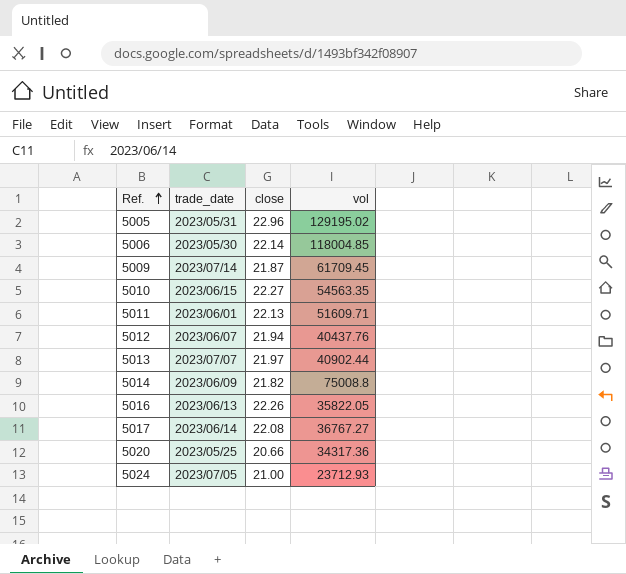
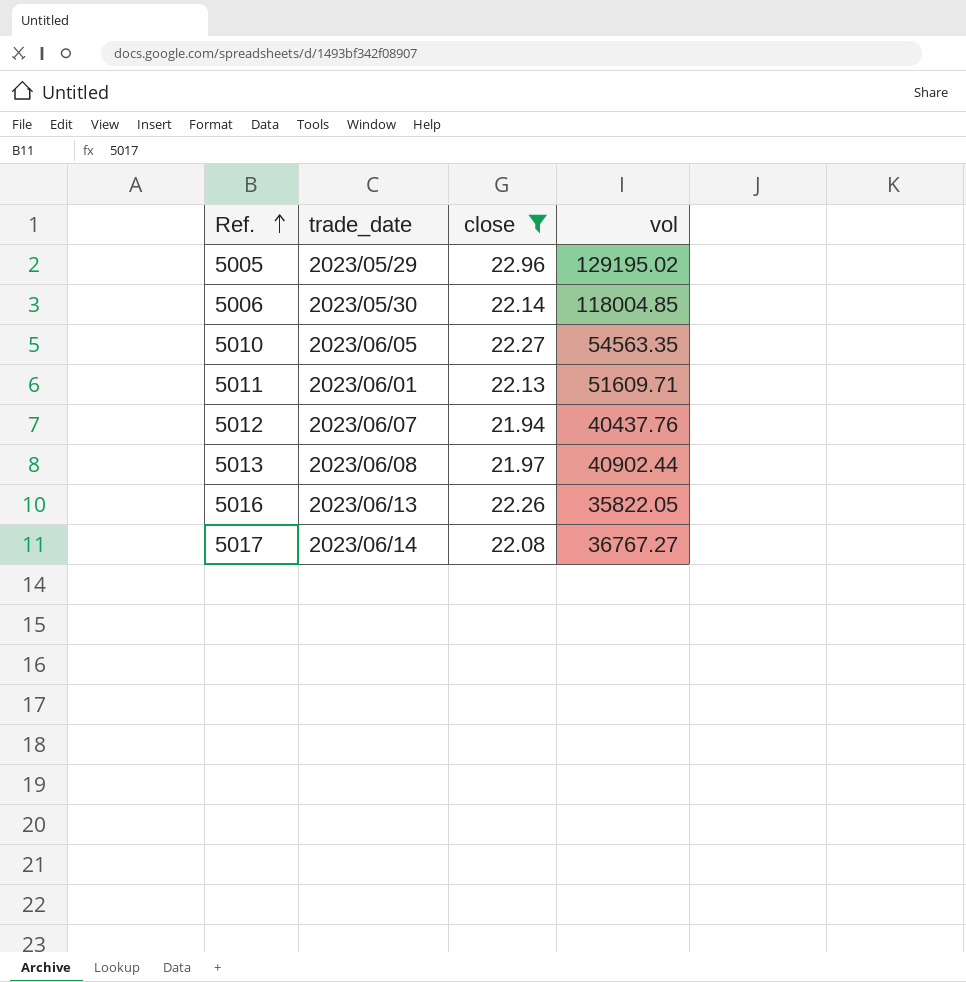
filter: none -> close >= 21.94
5005 | trade_date: 2023/05/31 -> 2023/05/29
5010 | trade_date: 2023/06/15 -> 2023/06/05
5013 | trade_date: 2023/07/07 -> 2023/06/08

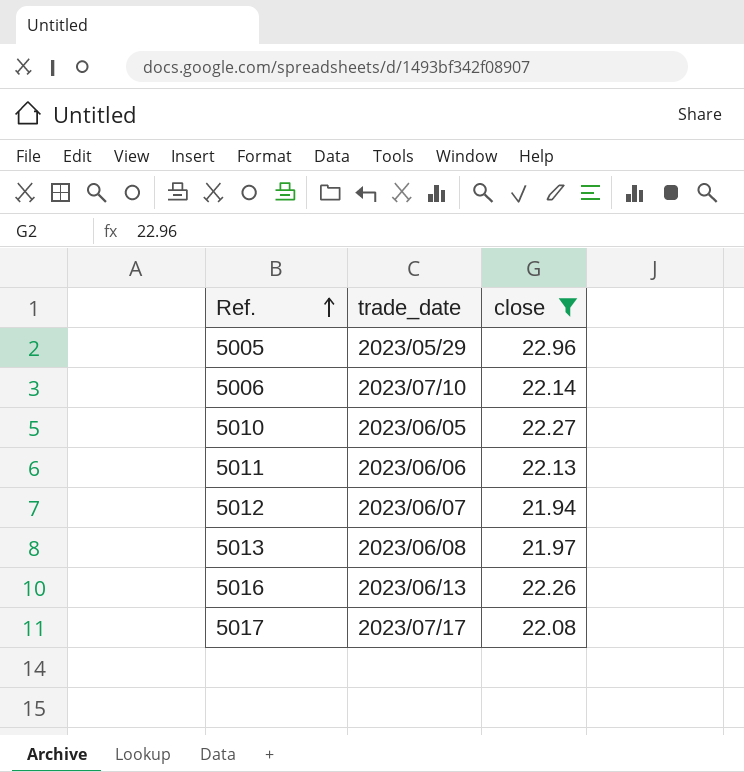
column vol | position: 4 -> none
5006 | trade_date: 2023/05/30 -> 2023/07/10
5011 | trade_date: 2023/06/01 -> 2023/06/06
5017 | trade_date: 2023/06/14 -> 2023/07/17

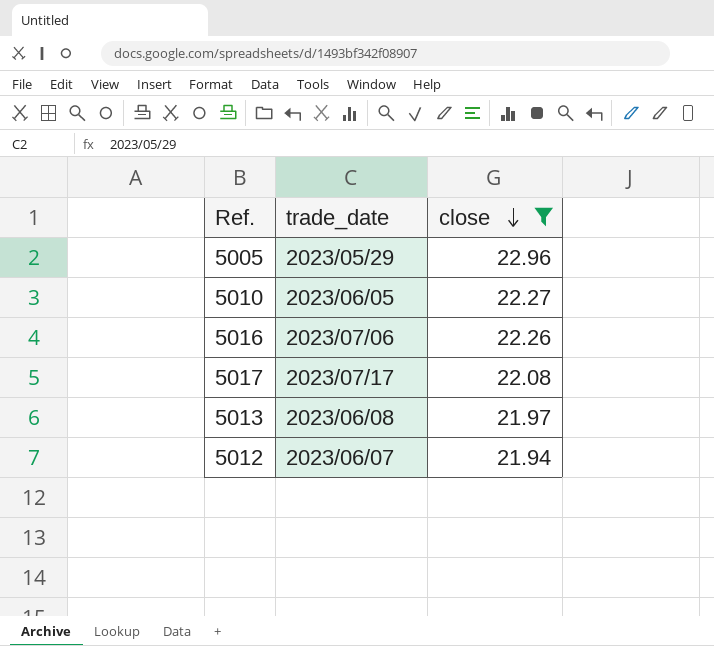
row order: Ref. ascending -> close descending
row 5006: 2023/07/10 | 22.14 -> none
row 5011: 2023/06/06 | 22.13 -> none
5016 | trade_date: 2023/06/13 -> 2023/07/06

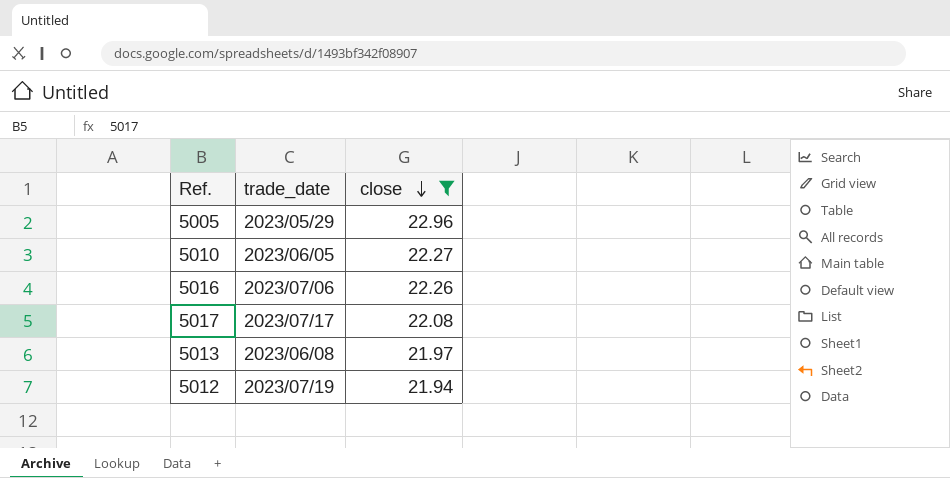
5012 | trade_date: 2023/06/07 -> 2023/07/19

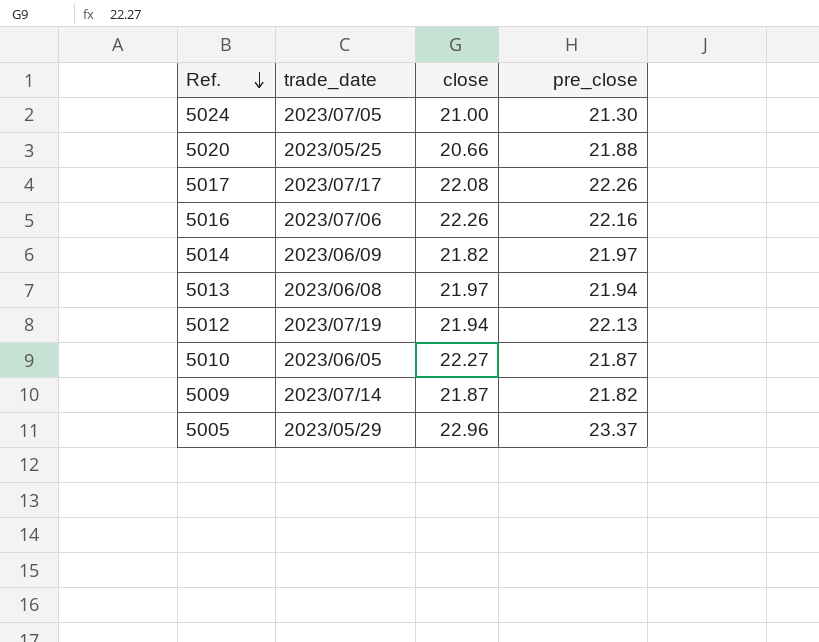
filter: close >= 21.94 -> none
row order: close descending -> Ref. descending
column pre_close | position: none -> 4

